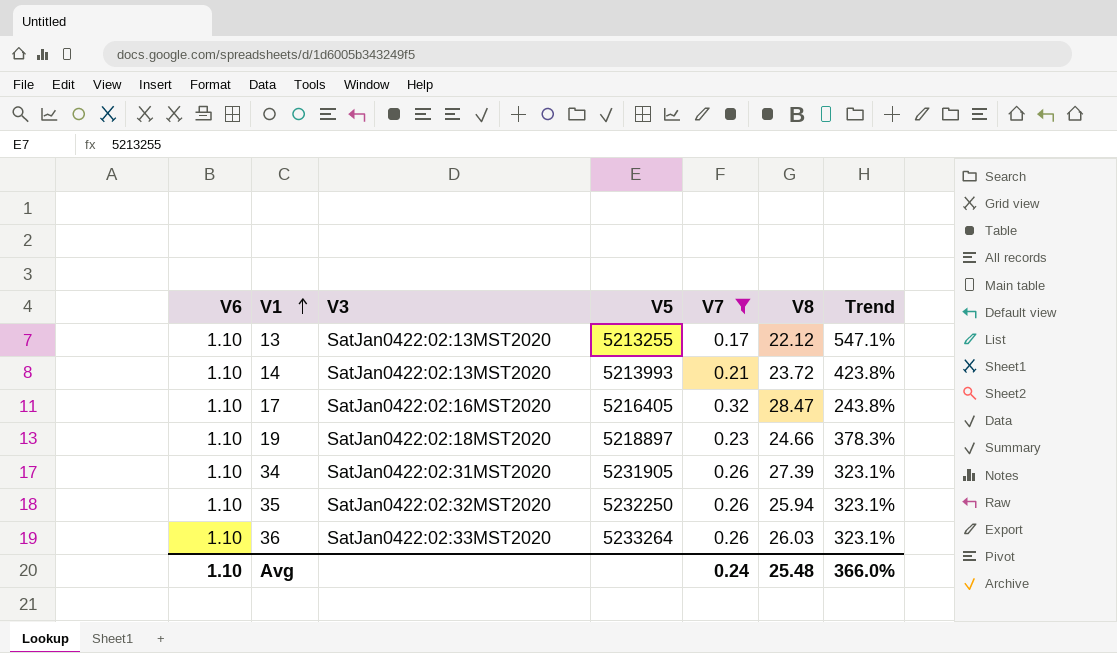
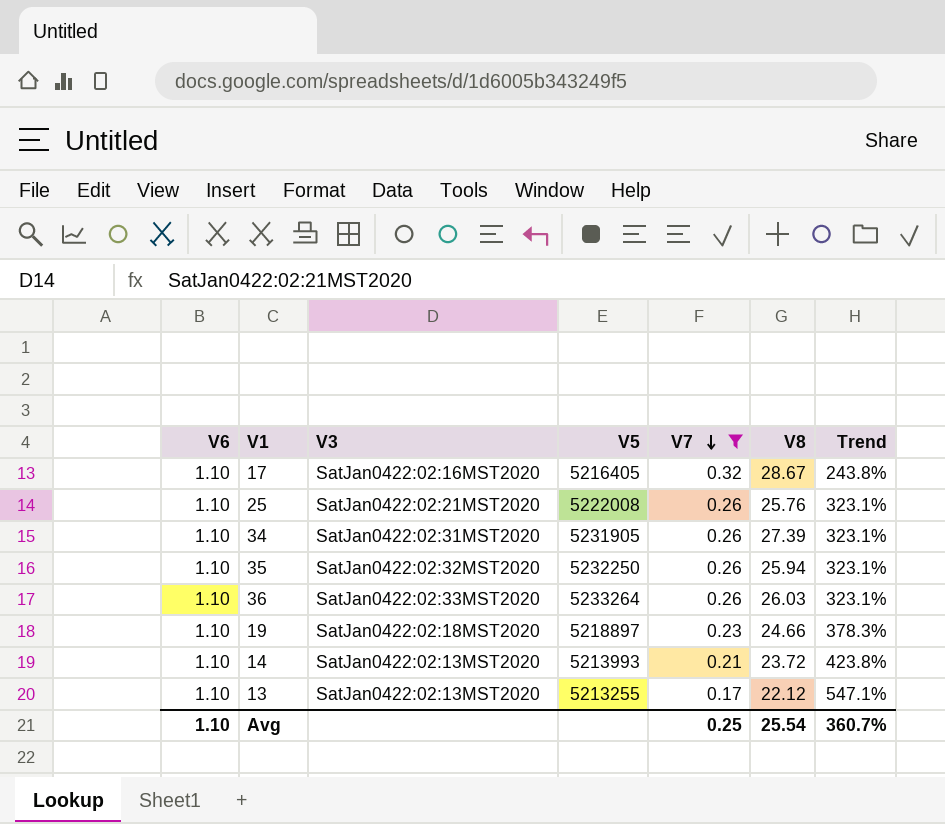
row order: V1 ascending -> V7 descending
17 | V8: 28.47 -> 28.67
row 25: none -> 1.10 | SatJan0422:02:21MST2020 | 5222008 | 0.26 | 25.76 | 323.1%
Avg | V7: 0.24 -> 0.25
Avg | V8: 25.48 -> 25.54
Avg | Trend: 366.0% -> 360.7%

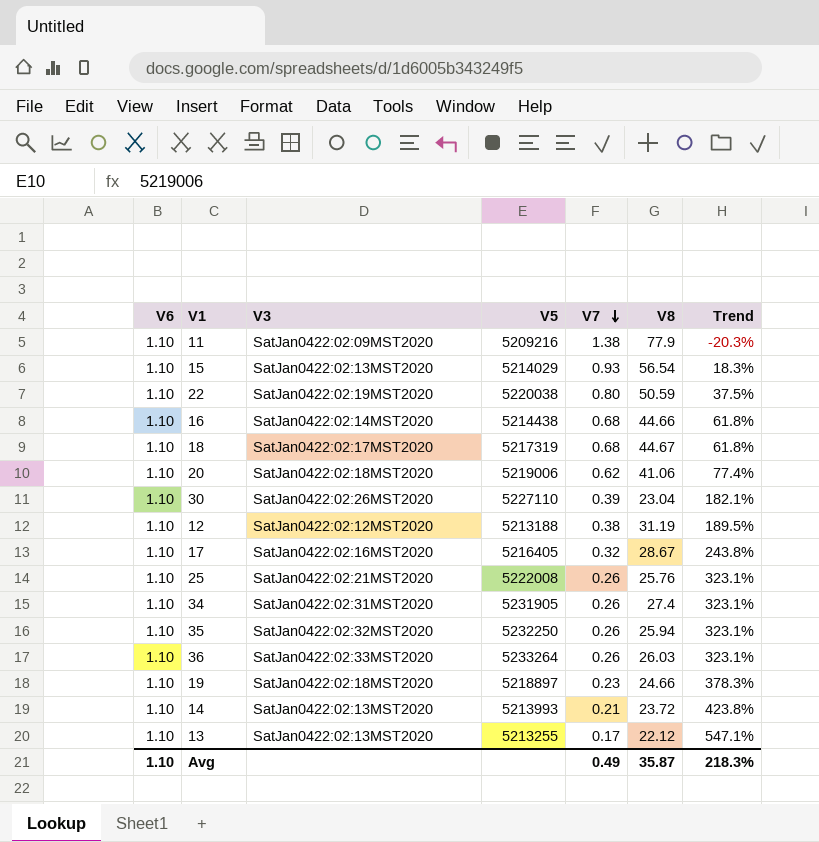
filter: V7 <= 0.32 -> none
34 | V8: 27.39 -> 27.4
Avg | V7: 0.25 -> 0.49
Avg | V8: 25.54 -> 35.87
Avg | Trend: 360.7% -> 218.3%

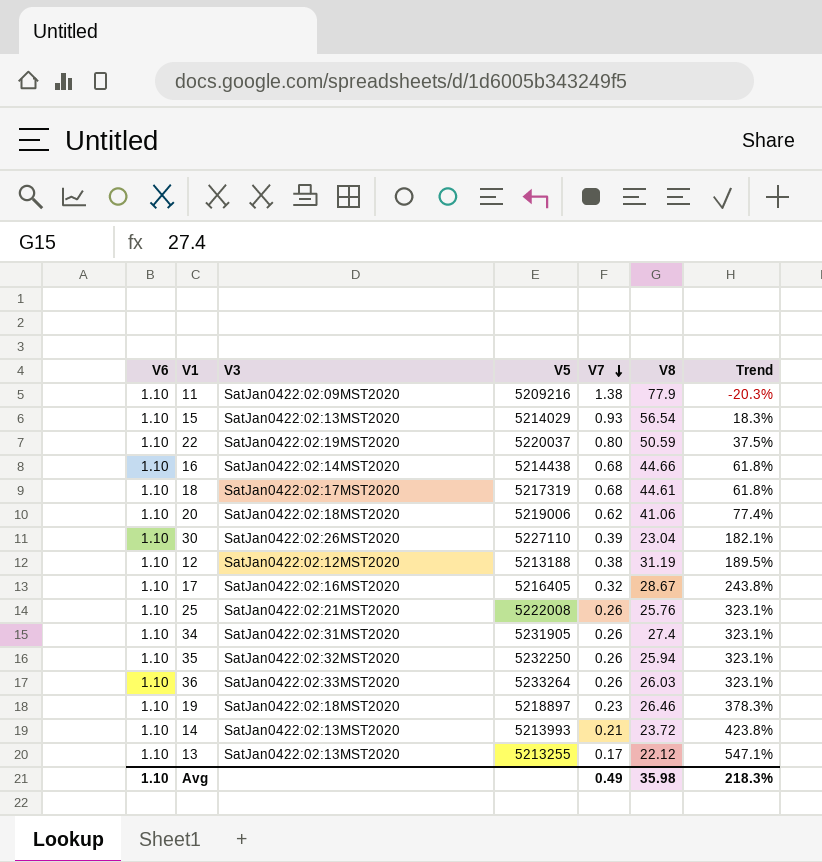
22 | V5: 5220038 -> 5220037
18 | V8: 44.67 -> 44.61
19 | V8: 24.66 -> 26.46
Avg | V8: 35.87 -> 35.98

